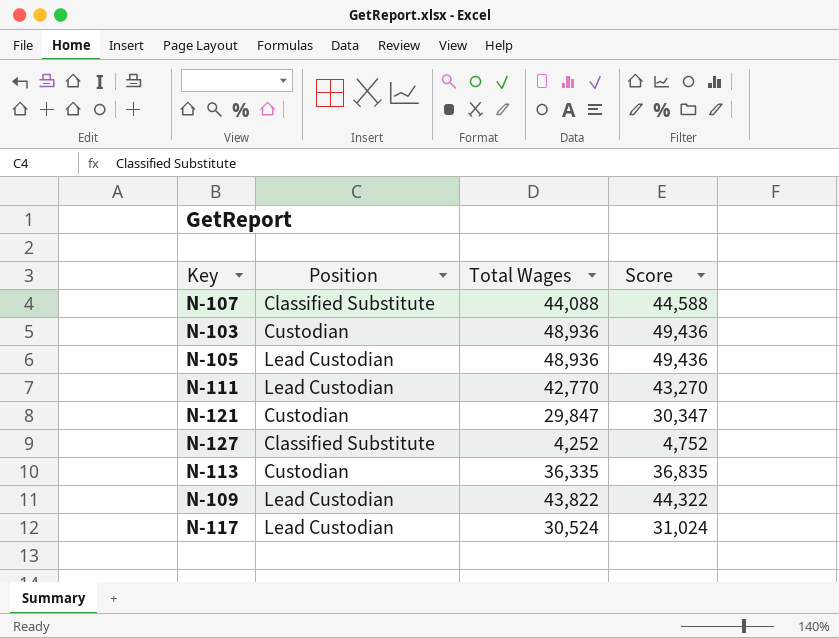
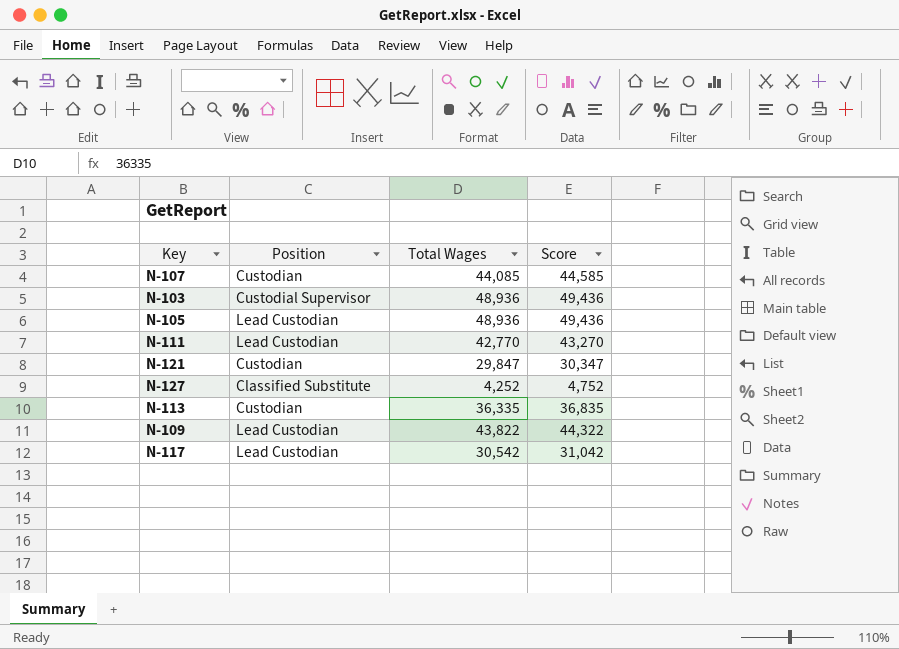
N-107 | Position: Classified Substitute -> Custodian
N-107 | Total Wages: 44,088 -> 44,085
N-107 | Score: 44,588 -> 44,585
N-103 | Position: Custodian -> Custodial Supervisor
N-117 | Total Wages: 30,524 -> 30,542
N-117 | Score: 31,024 -> 31,042

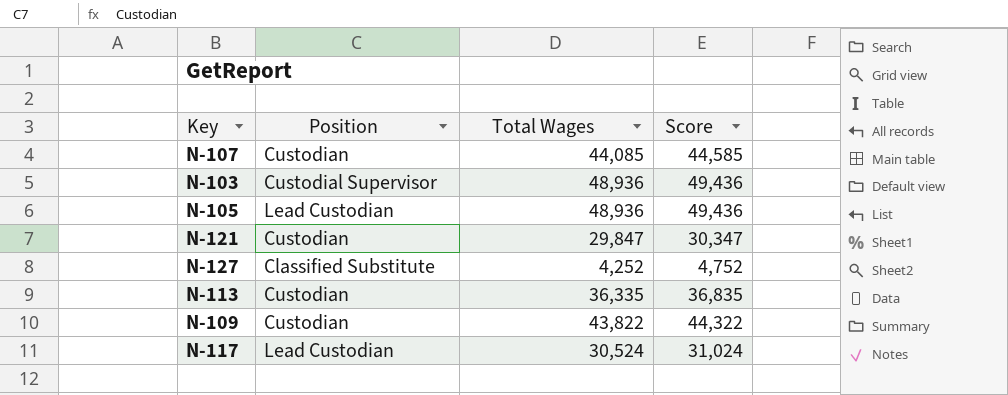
row N-111: Lead Custodian | 42,770 | 43,270 -> none
N-109 | Position: Lead Custodian -> Custodian
N-117 | Total Wages: 30,542 -> 30,524
N-117 | Score: 31,042 -> 31,024

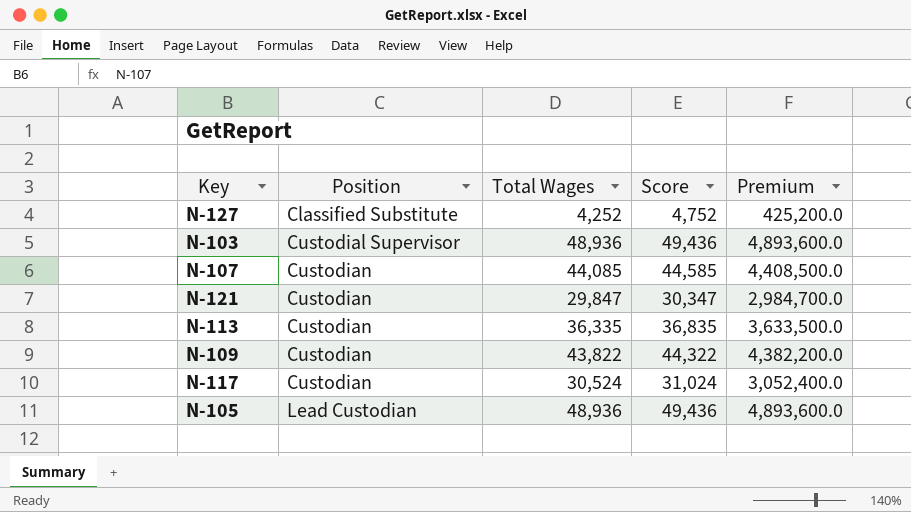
row order: none -> Position ascending
column Premium | formula: none -> [Total Wages] * 100
N-117 | Position: Lead Custodian -> Custodian

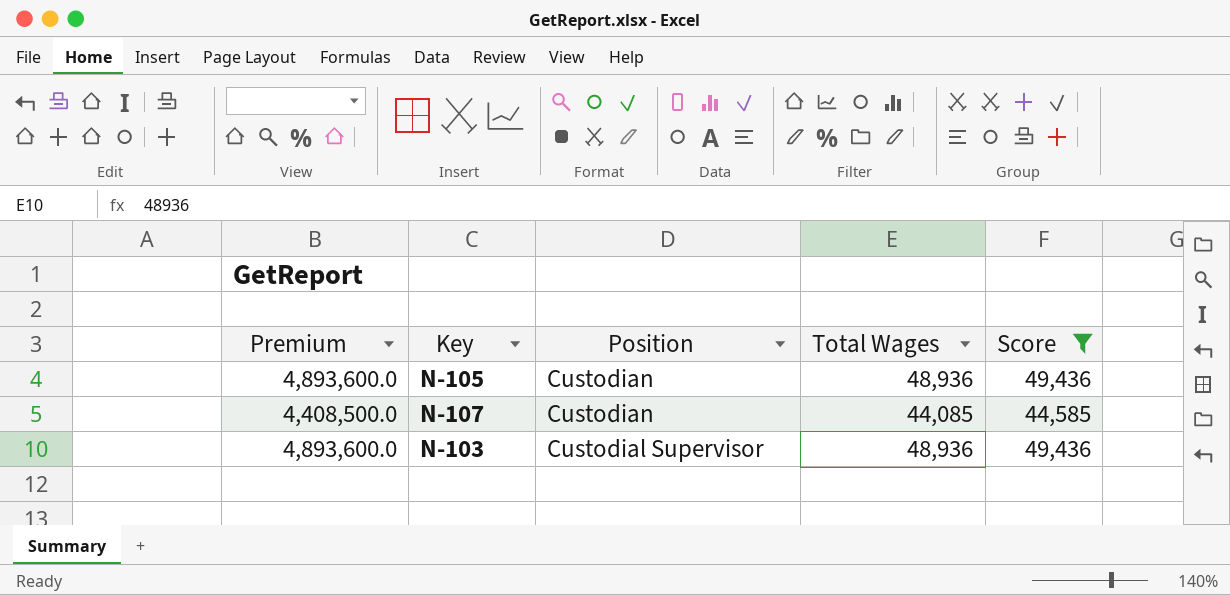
filter: none -> Score >= 44,585
row order: Position ascending -> Position descending
column Premium | position: 5 -> 1
N-105 | Position: Lead Custodian -> Custodian

